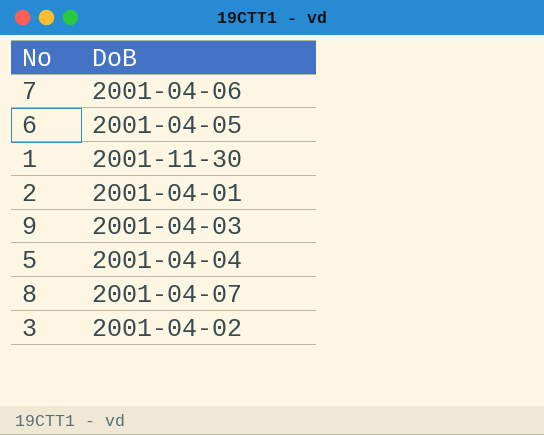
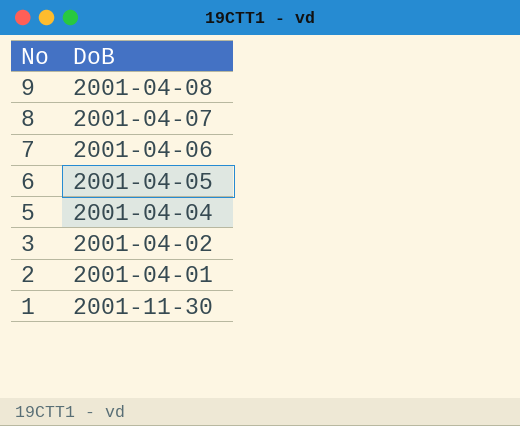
row order: none -> No descending
9 | DoB: 2001-04-03 -> 2001-04-08

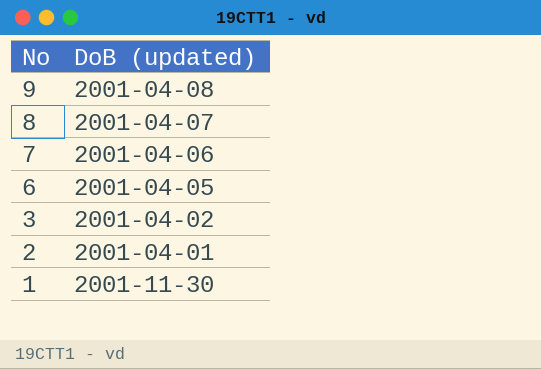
column name: DoB -> DoB (updated)
row 5: 2001-04-04 -> none

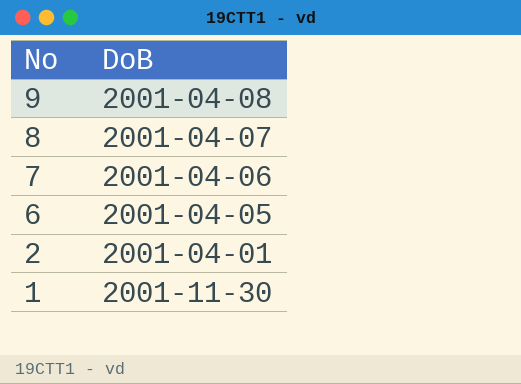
column name: DoB (updated) -> DoB
row 3: 2001-04-02 -> none

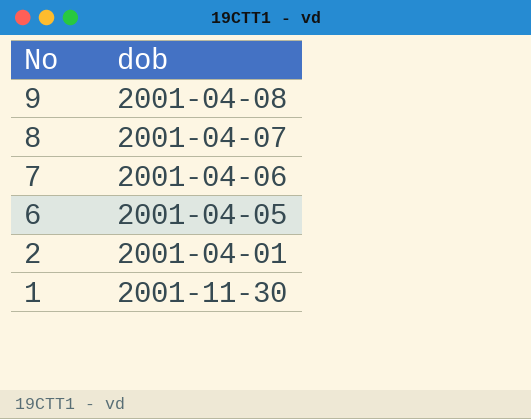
column name: DoB -> dob

